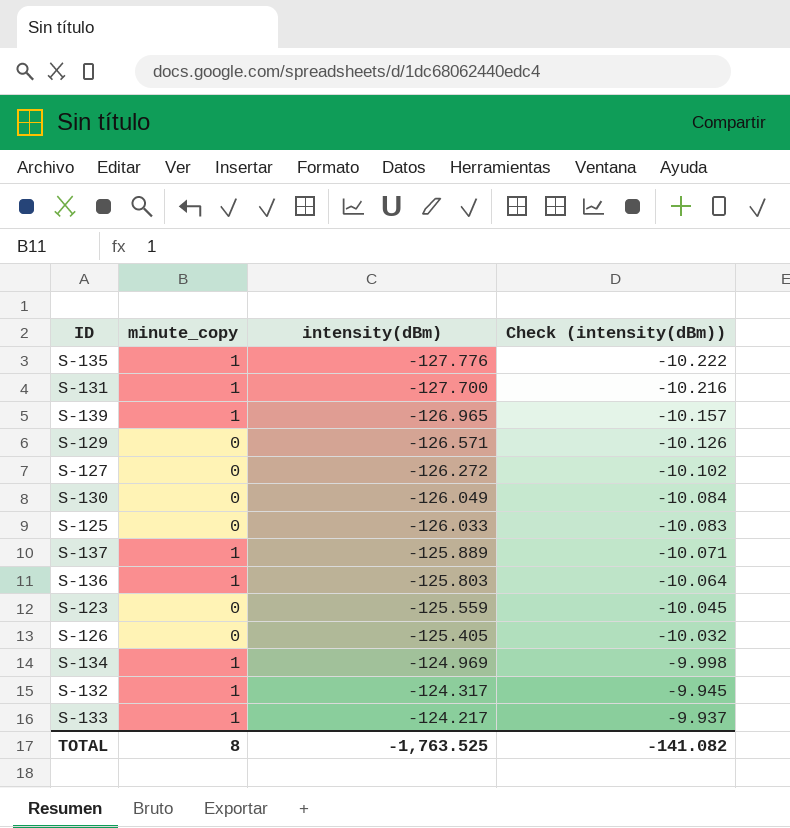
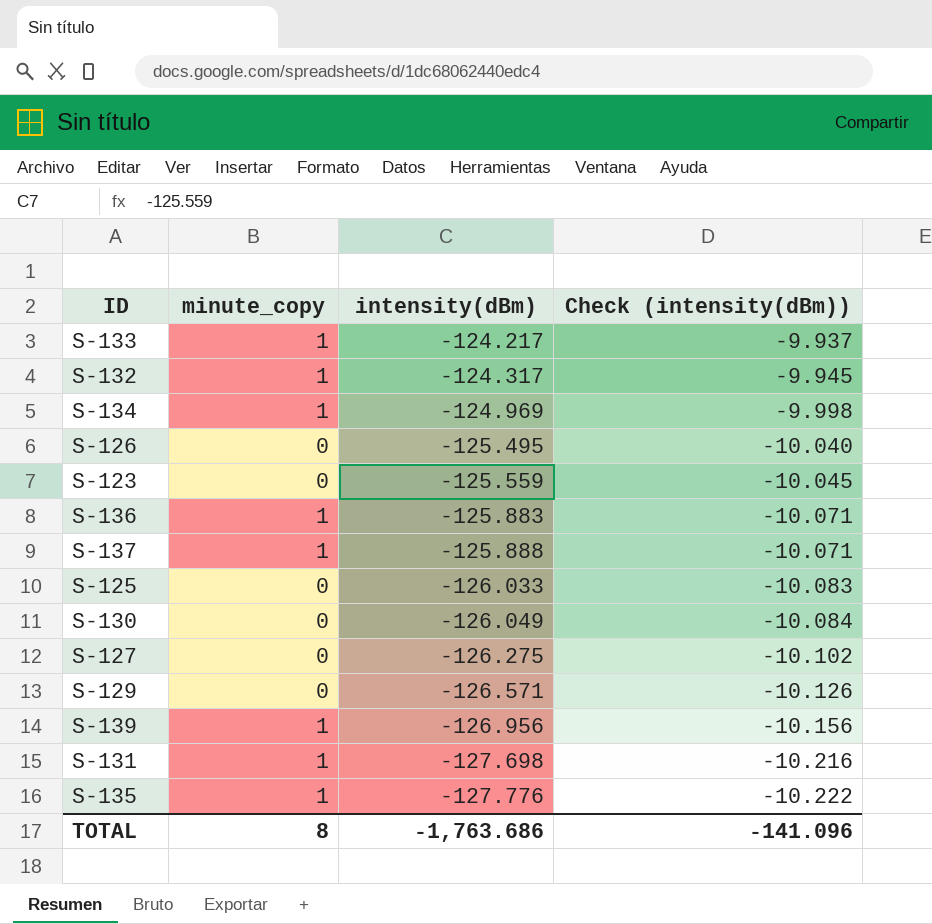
row order: intensity(dBm) ascending -> intensity(dBm) descending
S-126 | intensity(dBm): -125.405 -> -125.495
S-126 | Check (intensity(dBm)): -10.032 -> -10.040
S-136 | intensity(dBm): -125.803 -> -125.883
S-136 | Check (intensity(dBm)): -10.064 -> -10.071
S-137 | intensity(dBm): -125.889 -> -125.888
S-127 | intensity(dBm): -126.272 -> -126.275
S-139 | intensity(dBm): -126.965 -> -126.956
S-139 | Check (intensity(dBm)): -10.157 -> -10.156
S-131 | intensity(dBm): -127.700 -> -127.698
TOTAL | intensity(dBm): -1,763.525 -> -1,763.686
TOTAL | Check (intensity(dBm)): -141.082 -> -141.096

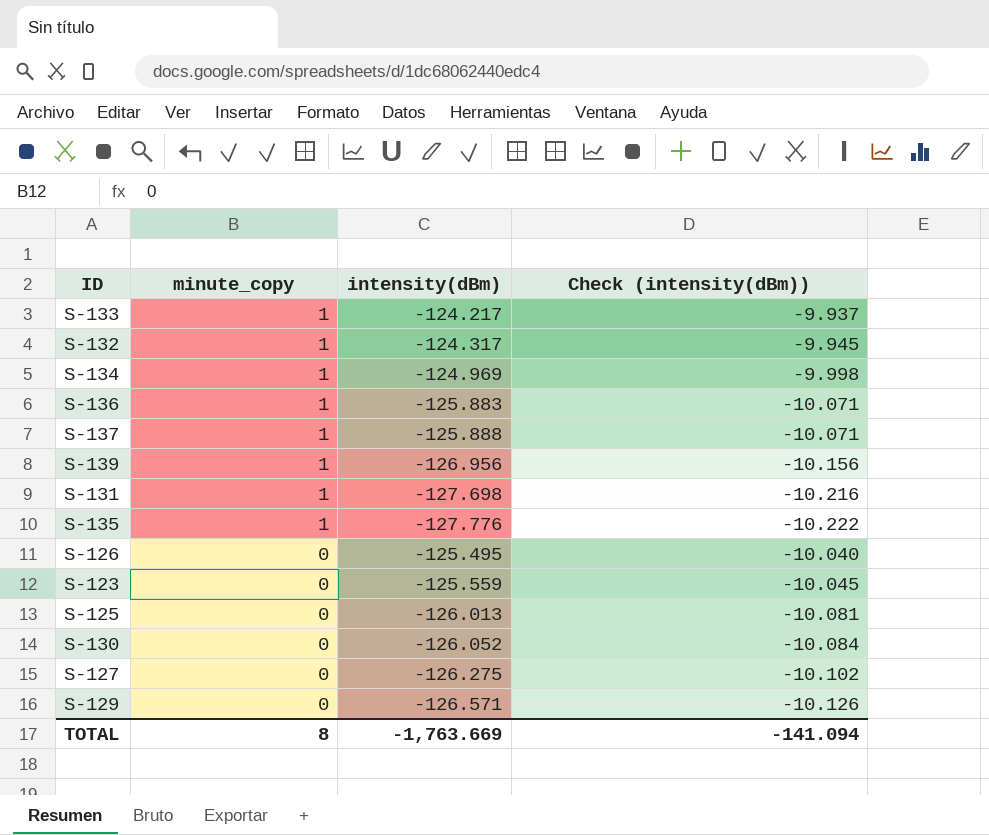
row order: intensity(dBm) descending -> minute_copy descending
S-125 | intensity(dBm): -126.033 -> -126.013
S-125 | Check (intensity(dBm)): -10.083 -> -10.081
S-130 | intensity(dBm): -126.049 -> -126.052
TOTAL | intensity(dBm): -1,763.686 -> -1,763.669
TOTAL | Check (intensity(dBm)): -141.096 -> -141.094

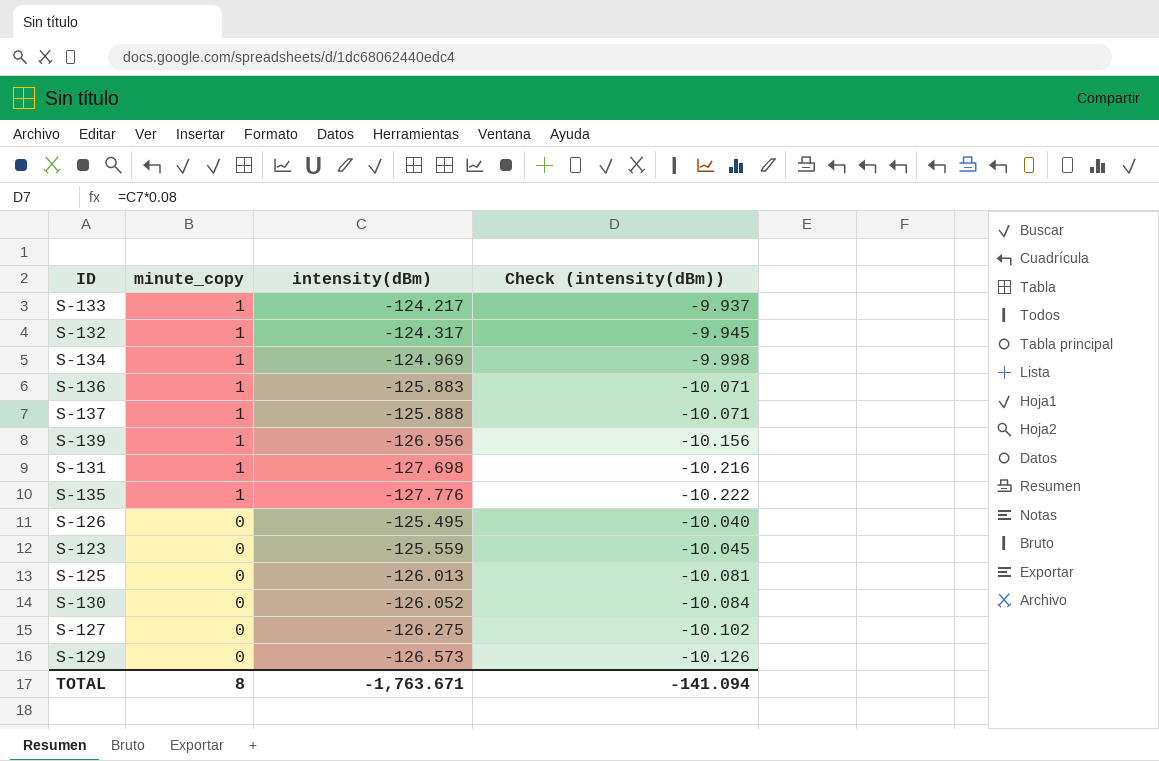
S-129 | intensity(dBm): -126.571 -> -126.573
TOTAL | intensity(dBm): -1,763.669 -> -1,763.671

